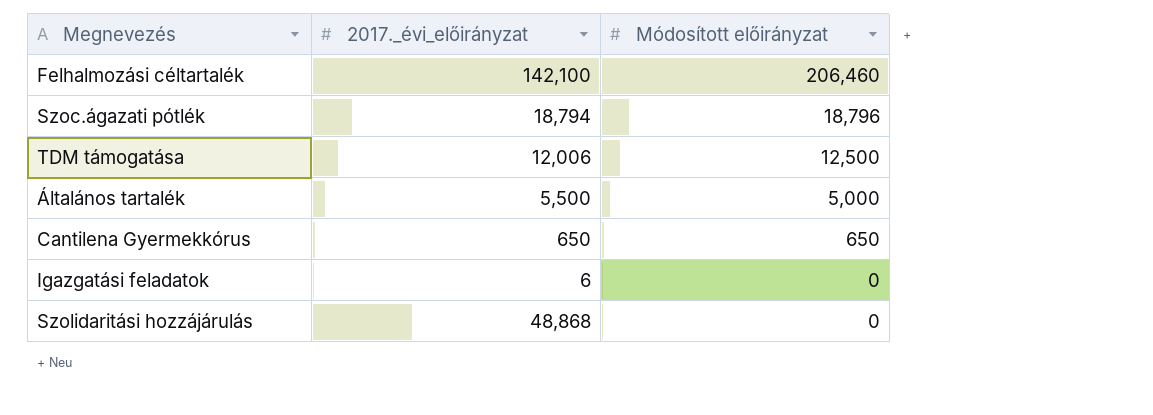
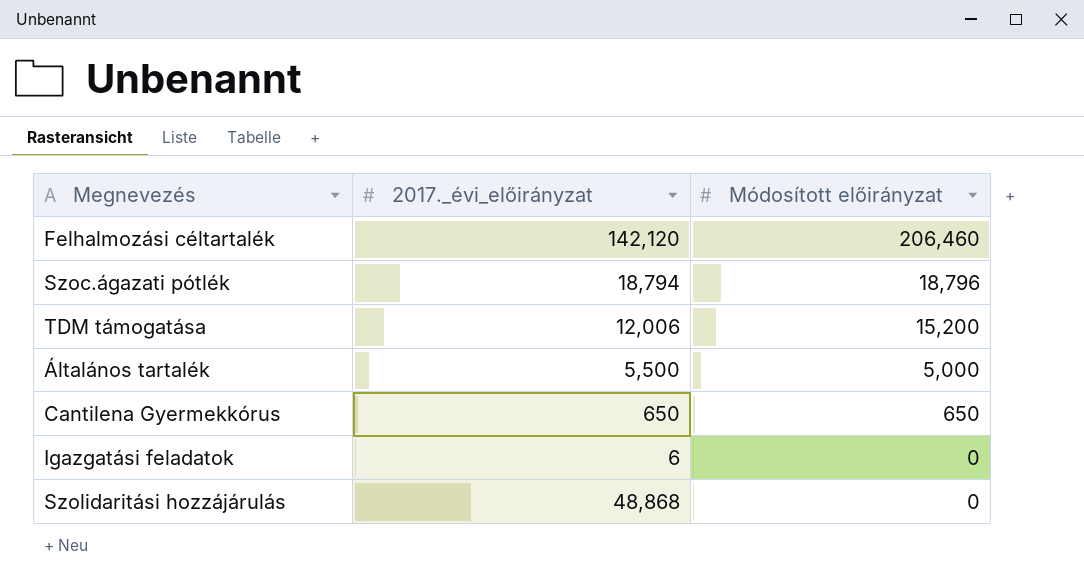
Felhalmozási céltartalék | 2017._évi_előirányzat: 142,100 -> 142,120
TDM támogatása | Módosított előirányzat: 12,500 -> 15,200

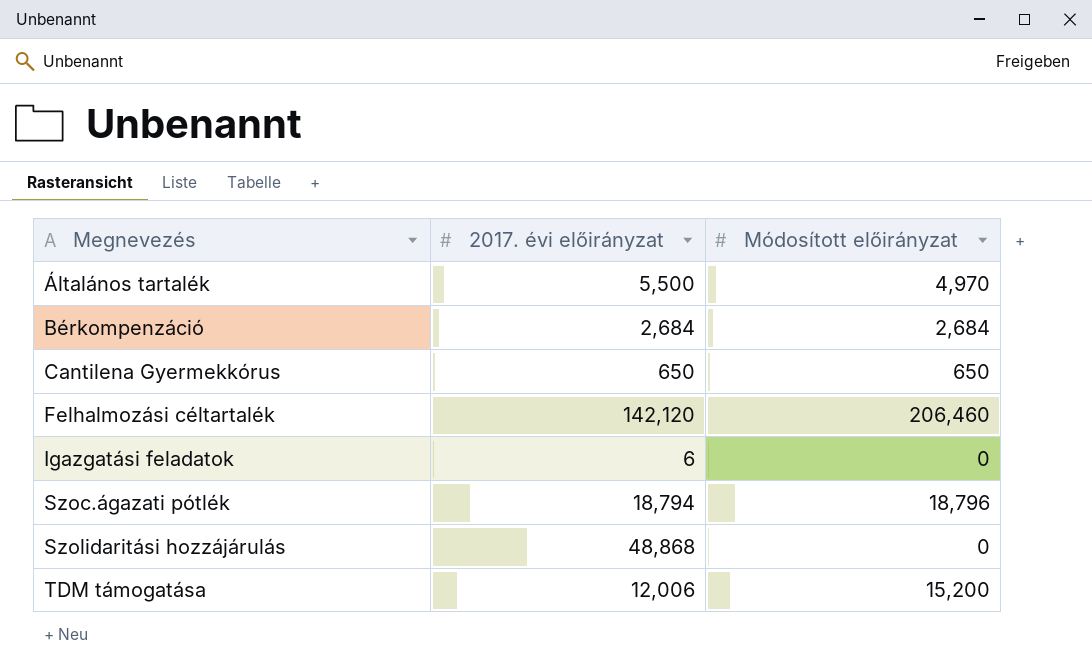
row order: Módosított előirányzat descending -> Megnevezés ascending
column name: 2017._évi_előirányzat -> 2017. évi előirányzat
Általános tartalék | Módosított előirányzat: 5,000 -> 4,970
row Bérkompenzáció: none -> 2,684 | 2,684

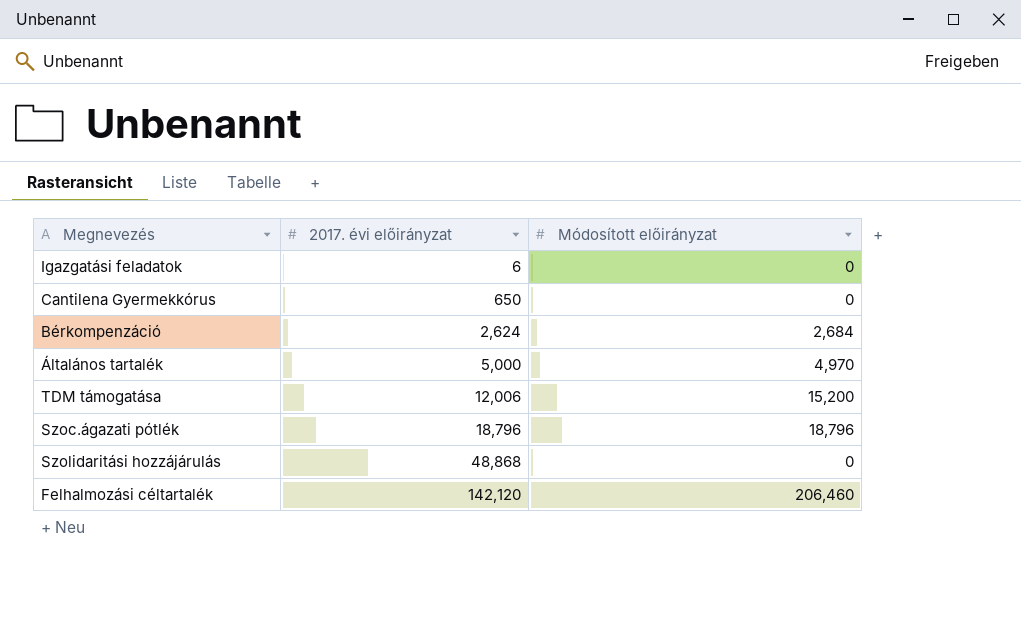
row order: Megnevezés ascending -> 2017. évi előirányzat ascending
Cantilena Gyermekkórus | Módosított előirányzat: 650 -> 0
Bérkompenzáció | 2017. évi előirányzat: 2,684 -> 2,624
Általános tartalék | 2017. évi előirányzat: 5,500 -> 5,000
Szoc.ágazati pótlék | 2017. évi előirányzat: 18,794 -> 18,796

